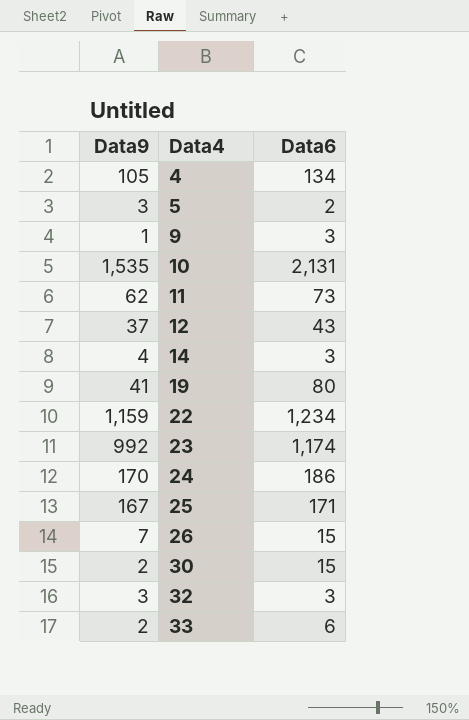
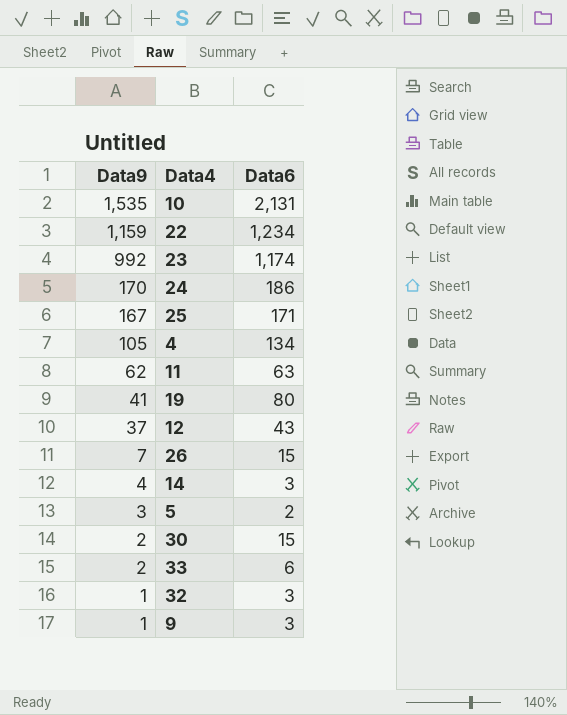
row order: Data4 ascending -> Data9 descending
11 | Data6: 73 -> 63
32 | Data9: 3 -> 1

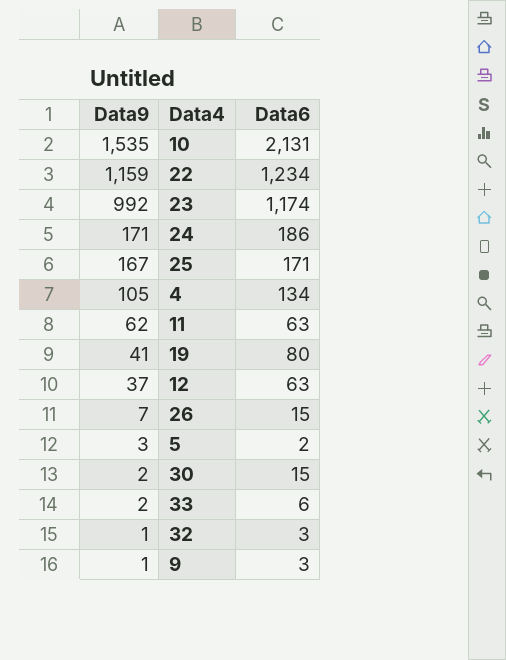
row 14: 4 | 3 -> none
24 | Data9: 170 -> 171
12 | Data6: 43 -> 63

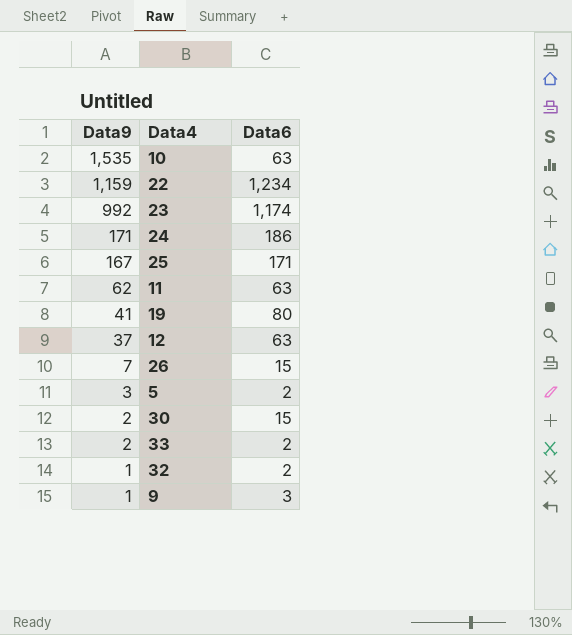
row 4: 105 | 134 -> none
10 | Data6: 2,131 -> 63
33 | Data6: 6 -> 2
32 | Data6: 3 -> 2

